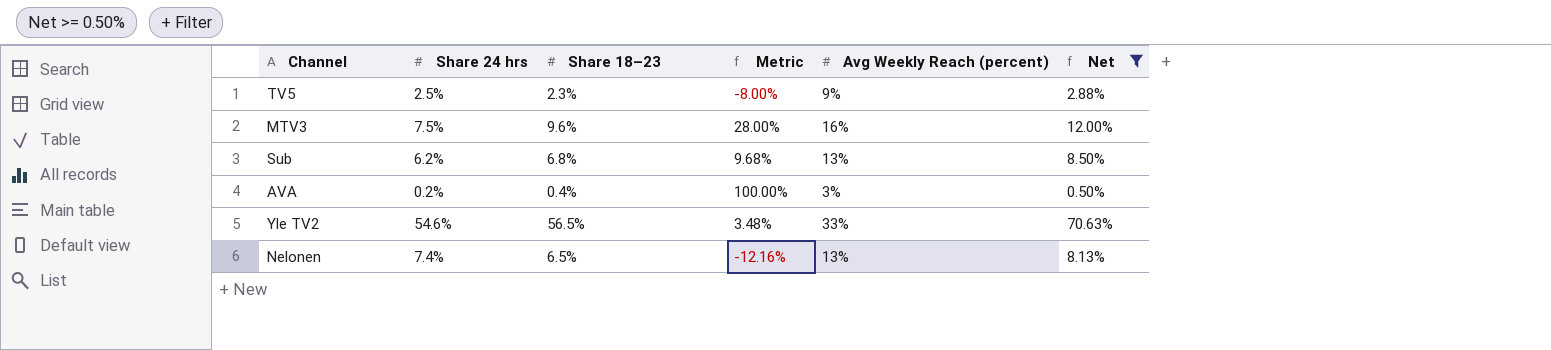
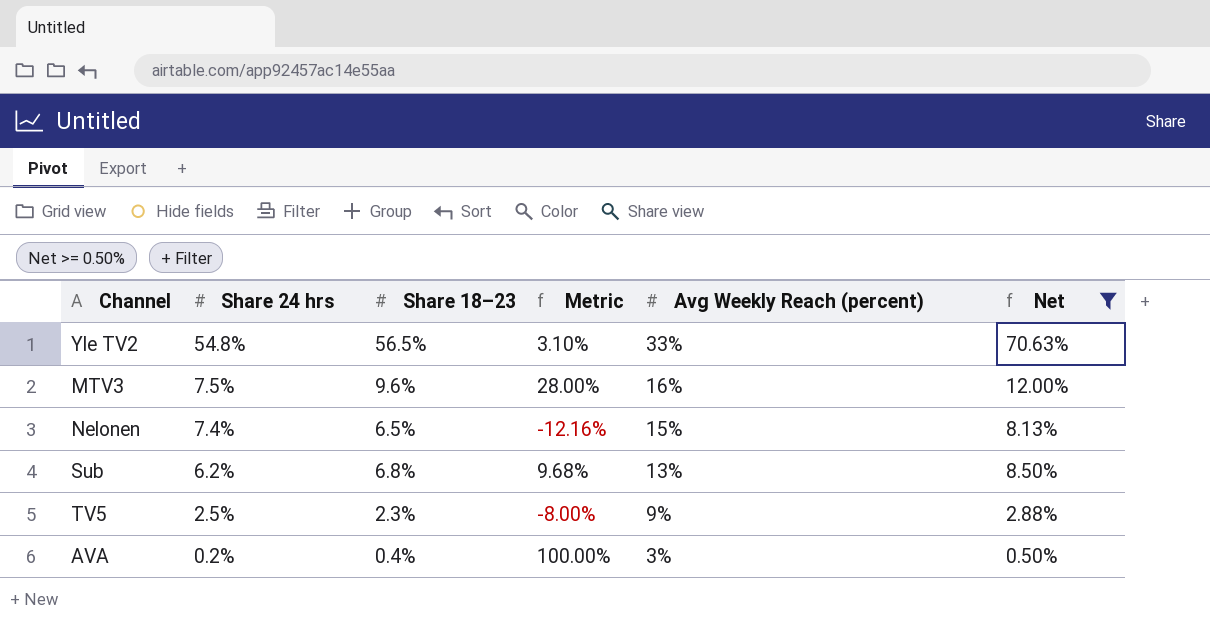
row order: none -> Share 24 hrs descending
Yle TV2 | Share 24 hrs: 54.6% -> 54.8%
Yle TV2 | Metric: 3.48% -> 3.10%
Nelonen | Avg Weekly Reach (percent): 13% -> 15%

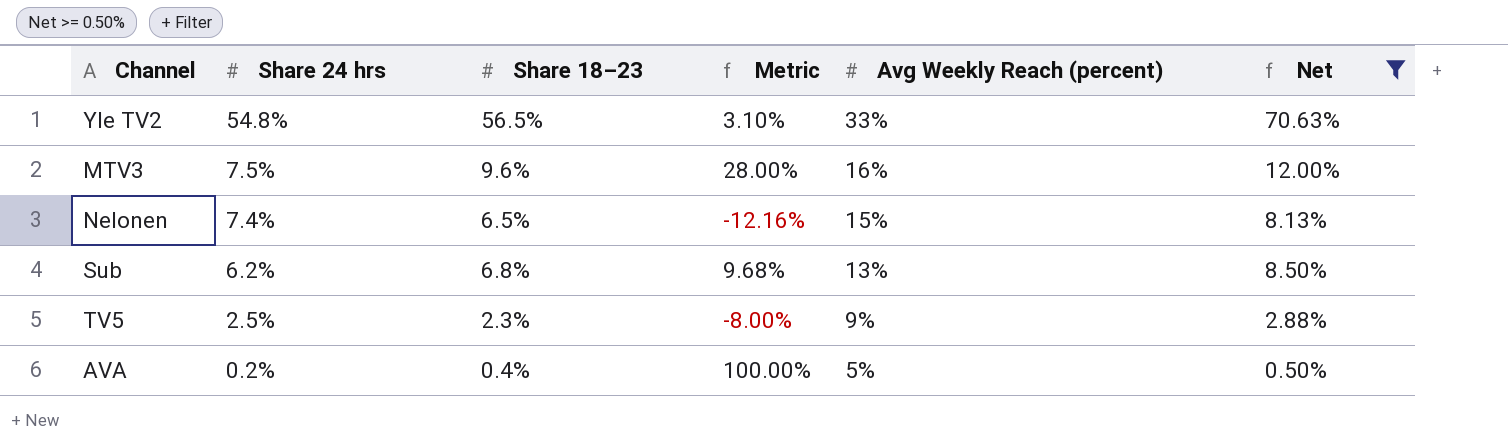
AVA | Avg Weekly Reach (percent): 3% -> 5%

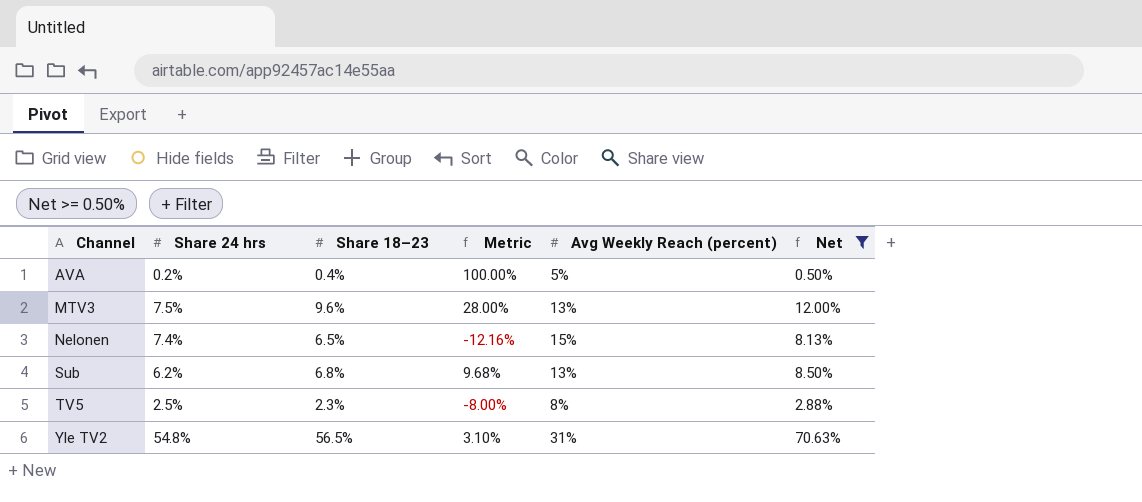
row order: Share 24 hrs descending -> Channel ascending
MTV3 | Avg Weekly Reach (percent): 16% -> 13%
TV5 | Avg Weekly Reach (percent): 9% -> 8%
Yle TV2 | Avg Weekly Reach (percent): 33% -> 31%

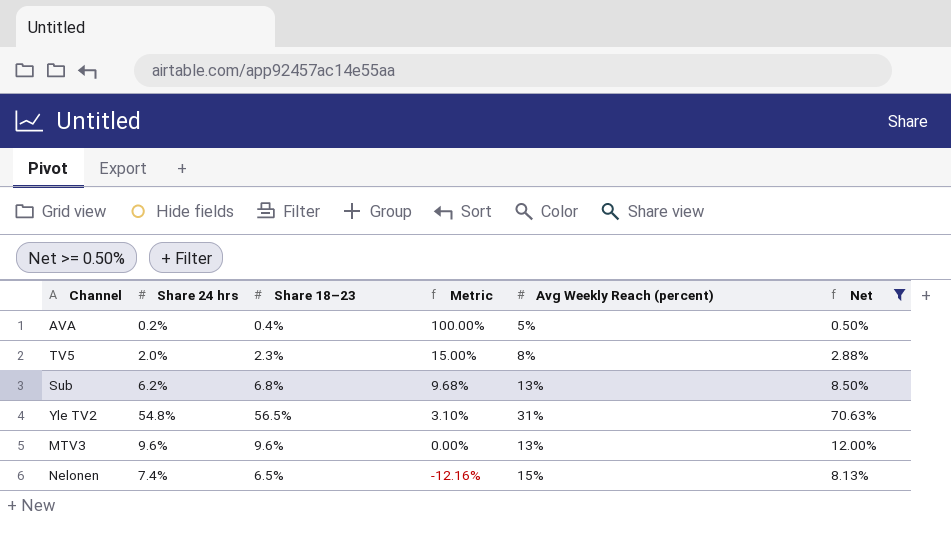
row order: Channel ascending -> Metric descending
TV5 | Share 24 hrs: 2.5% -> 2.0%
TV5 | Metric: -8.00% -> 15.00%
MTV3 | Share 24 hrs: 7.5% -> 9.6%
MTV3 | Metric: 28.00% -> 0.00%

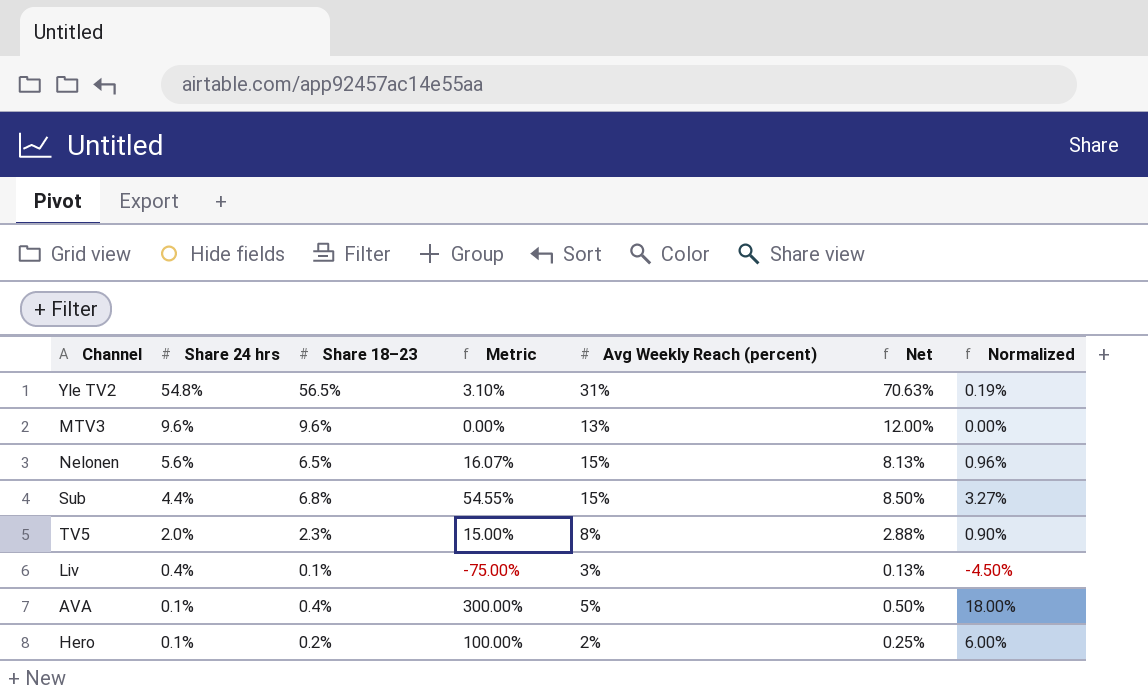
filter: Net >= 0.50% -> none
row order: Metric descending -> Share 24 hrs descending
column Normalized | formula: none -> [Metric] * 0.06
Nelonen | Share 24 hrs: 7.4% -> 5.6%
Nelonen | Metric: -12.16% -> 16.07%
Sub | Share 24 hrs: 6.2% -> 4.4%
Sub | Metric: 9.68% -> 54.55%
Sub | Avg Weekly Reach (percent): 13% -> 15%
AVA | Share 24 hrs: 0.2% -> 0.1%
AVA | Metric: 100.00% -> 300.00%

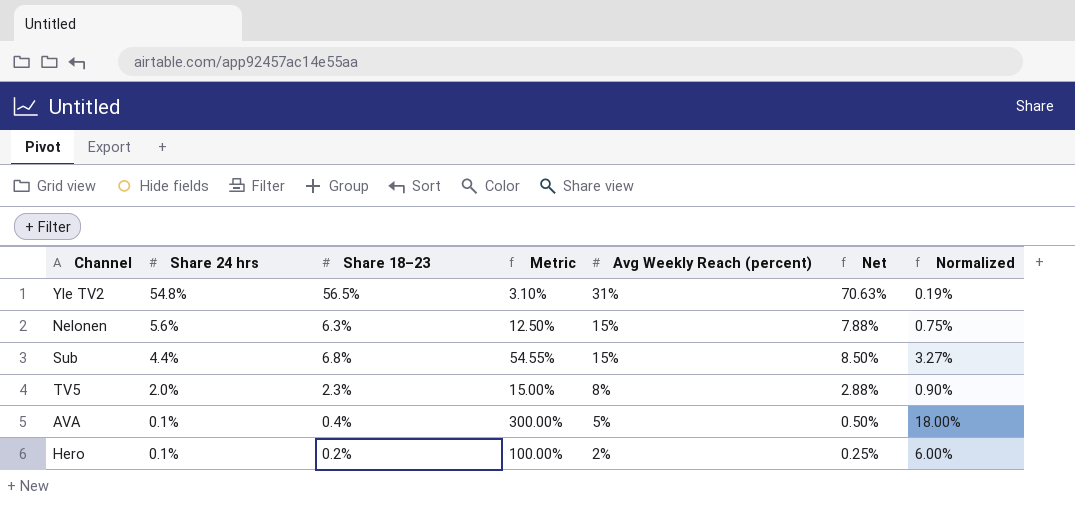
row MTV3: 9.6% | 9.6% | 0.00% | 13% | 12.00% | 0.00% -> none
row Liv: 0.4% | 0.1% | -75.00% | 3% | 0.13% | -4.50% -> none
Nelonen | Share 18–23: 6.5% -> 6.3%
Nelonen | Metric: 16.07% -> 12.50%
Nelonen | Net: 8.13% -> 7.88%
Nelonen | Normalized: 0.96% -> 0.75%

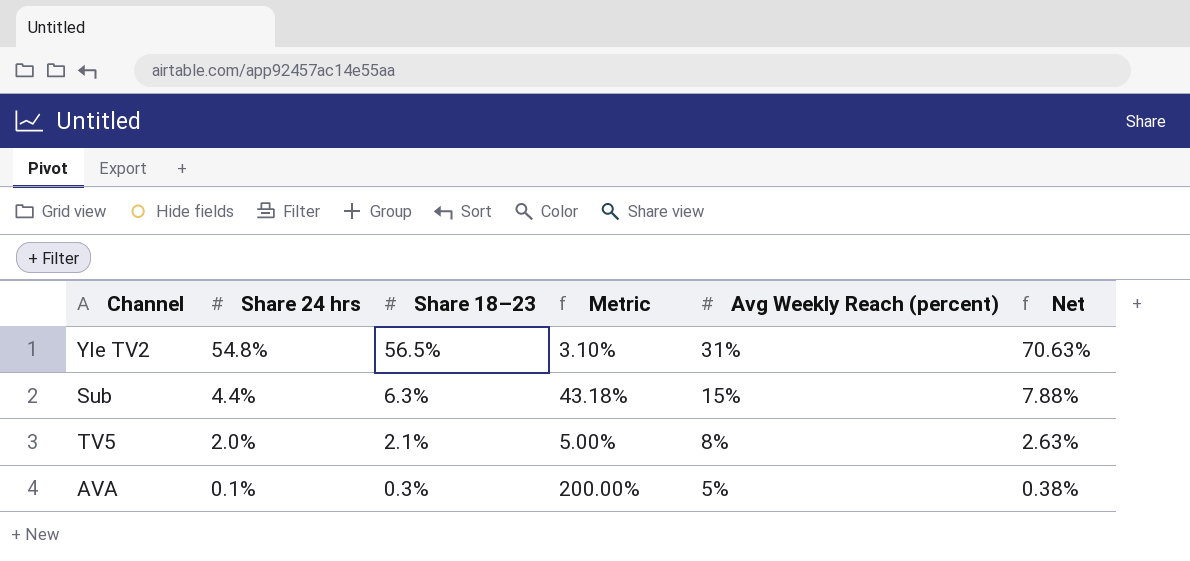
column Normalized | formula: [Metric] * 0.06 -> none
row Nelonen: 5.6% | 6.3% | 12.50% | 15% | 7.88% | 0.75% -> none
row Hero: 0.1% | 0.2% | 100.00% | 2% | 0.25% | 6.00% -> none
Sub | Share 18–23: 6.8% -> 6.3%
Sub | Metric: 54.55% -> 43.18%
Sub | Net: 8.50% -> 7.88%
TV5 | Share 18–23: 2.3% -> 2.1%
TV5 | Metric: 15.00% -> 5.00%
TV5 | Net: 2.88% -> 2.63%
AVA | Share 18–23: 0.4% -> 0.3%
AVA | Metric: 300.00% -> 200.00%
AVA | Net: 0.50% -> 0.38%

